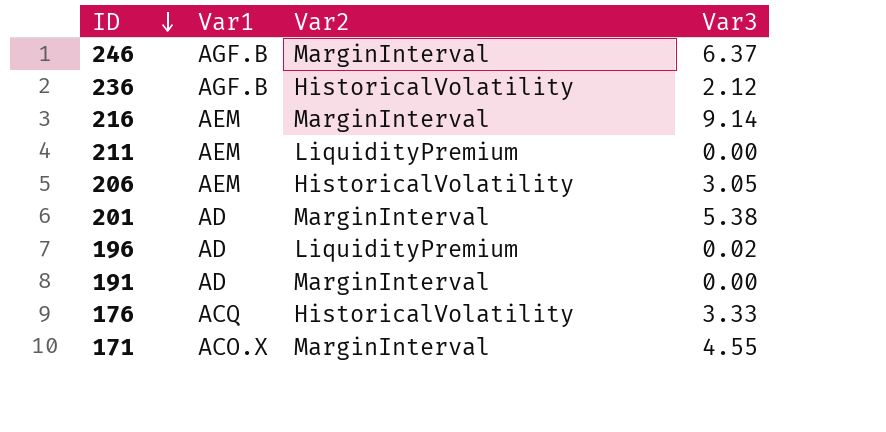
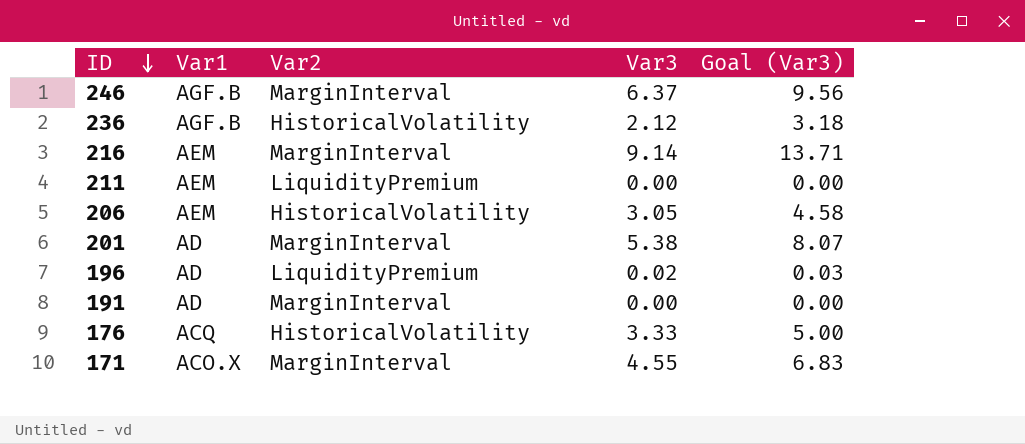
column Goal (Var3) | formula: none -> [Var3] * 1.5

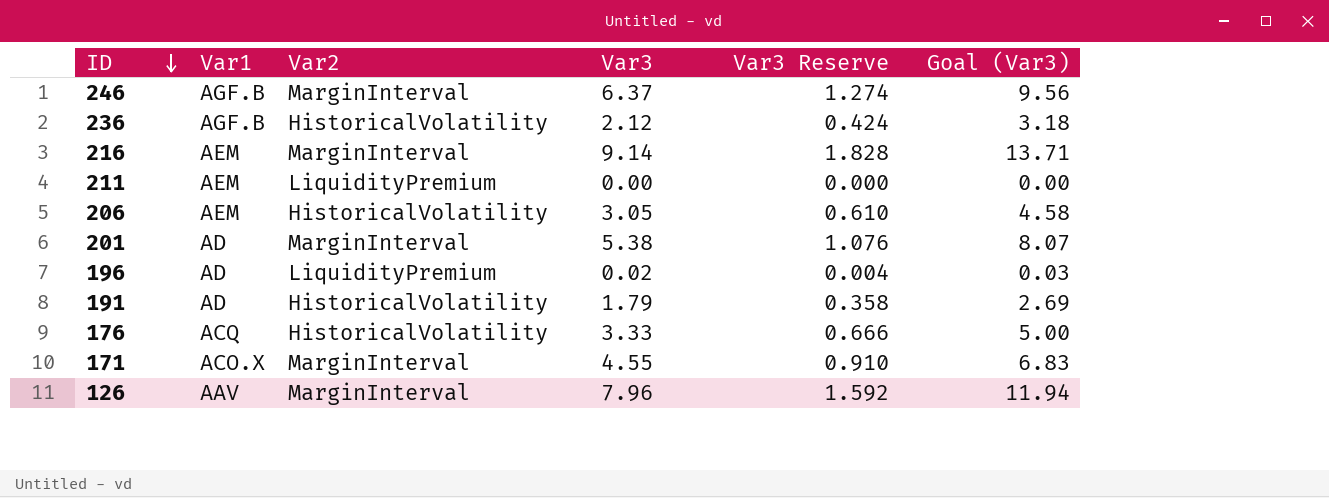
column Var3 Reserve | formula: none -> [Var3] * 0.2
191 | Var2: MarginInterval -> HistoricalVolatility
191 | Var3: 0.00 -> 1.79
191 | Goal (Var3): 0.00 -> 2.69
row 126: none -> AAV | MarginInterval | 7.96 | 1.592 | 11.94

